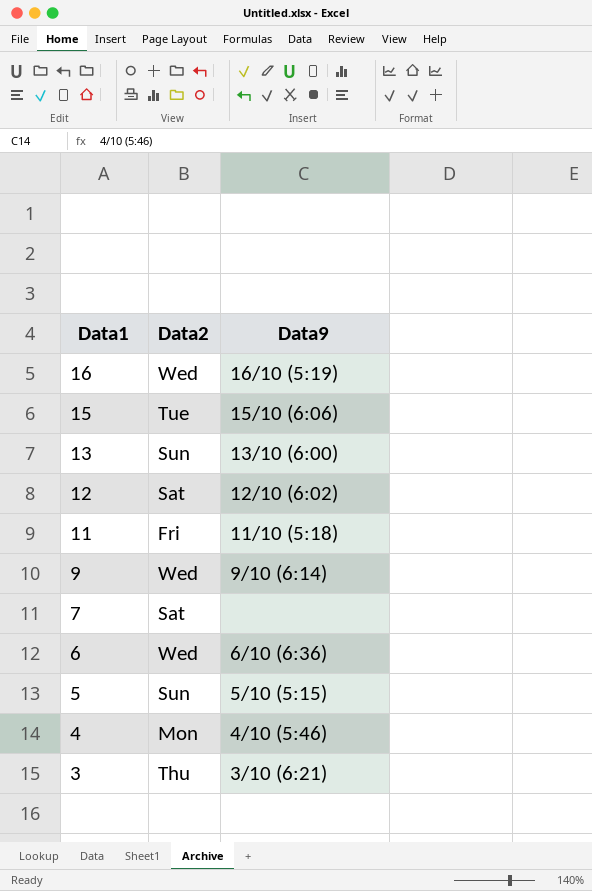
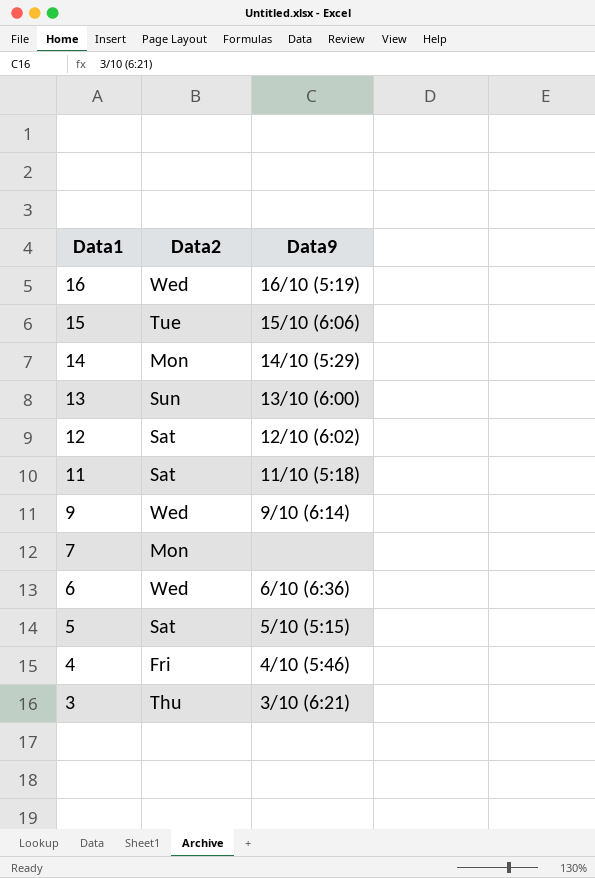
row 14: none -> Mon | 14/10 (5:29)
11 | Data2: Fri -> Sat
7 | Data2: Sat -> Mon
5 | Data2: Sun -> Sat
4 | Data2: Mon -> Fri

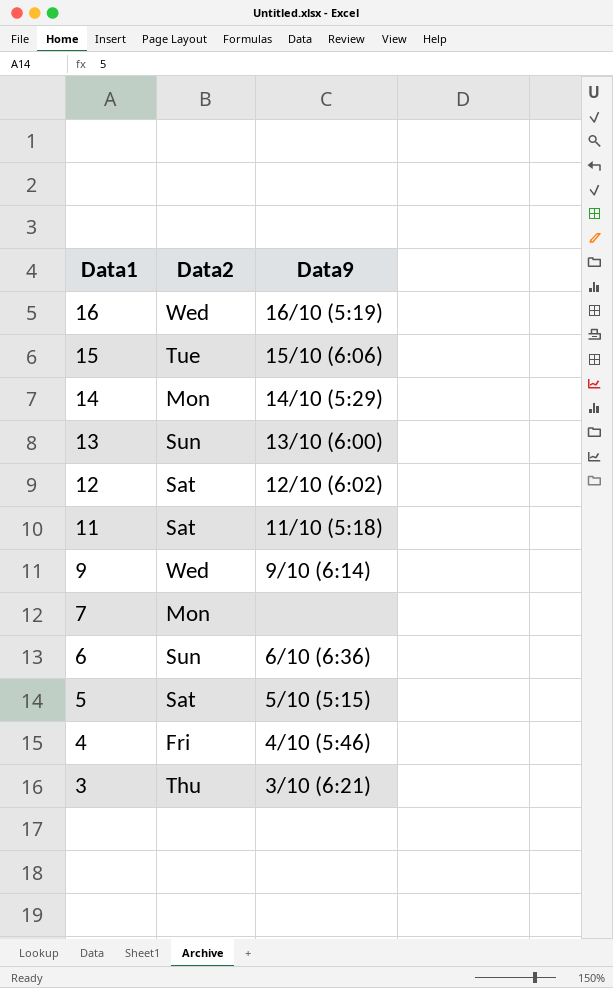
6 | Data2: Wed -> Sun

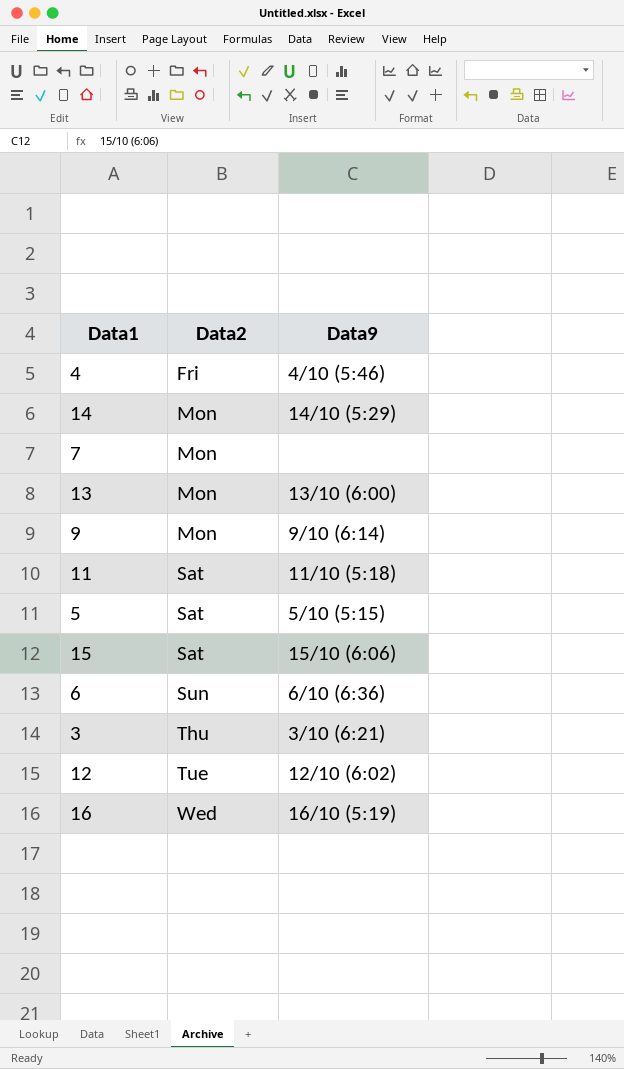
row order: Data1 descending -> Data2 ascending
13 | Data2: Sun -> Mon
9 | Data2: Wed -> Mon
15 | Data2: Tue -> Sat
12 | Data2: Sat -> Tue

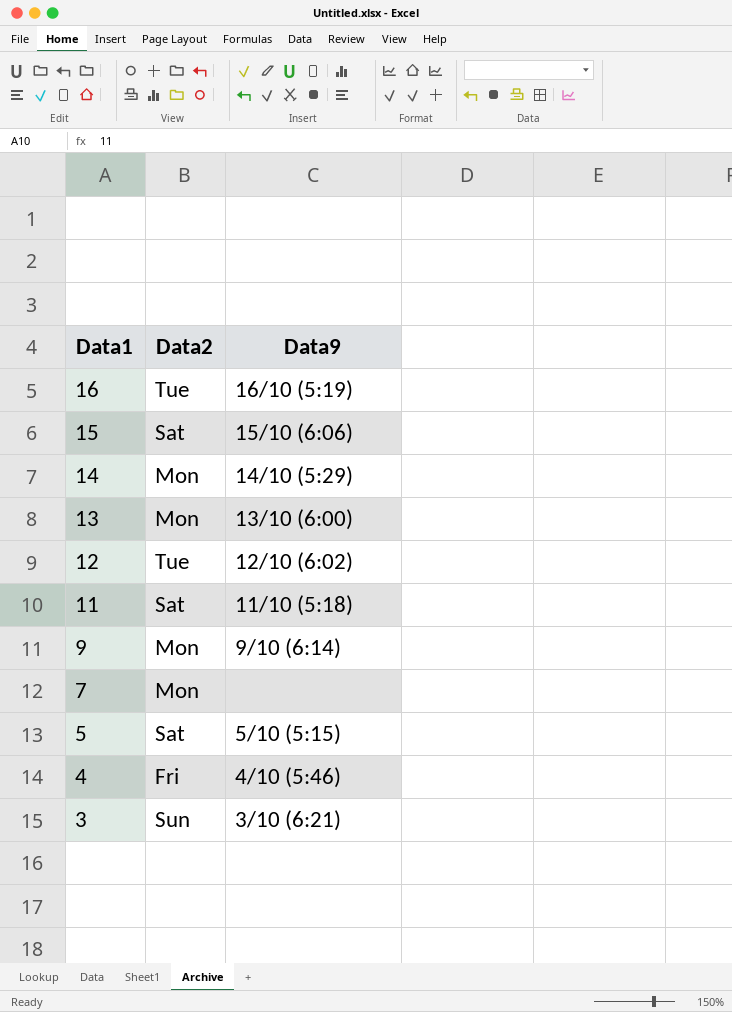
row order: Data2 ascending -> Data1 descending
row 6: Sun | 6/10 (6:36) -> none
16 | Data2: Wed -> Tue
3 | Data2: Thu -> Sun

